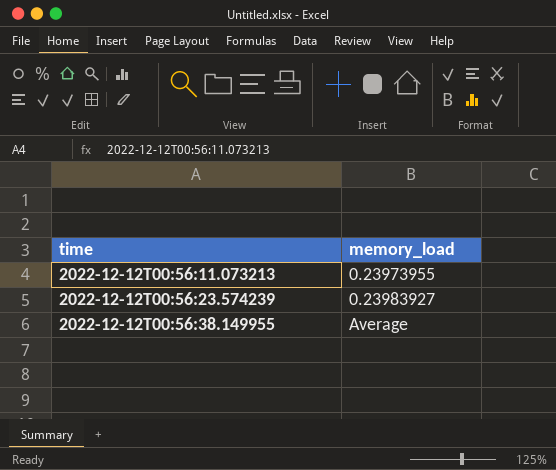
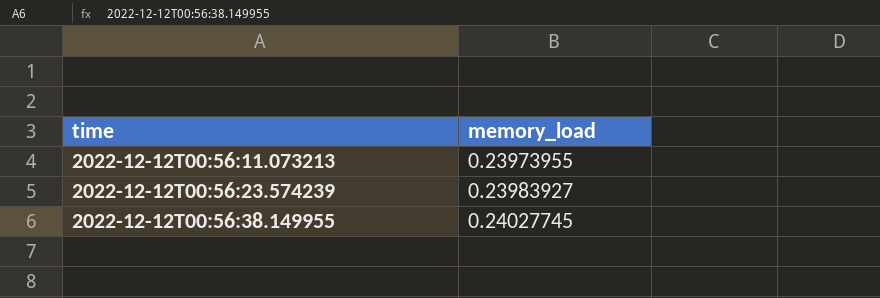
2022-12-12T00:56:38.149955 | memory_load: Average -> 0.24027745

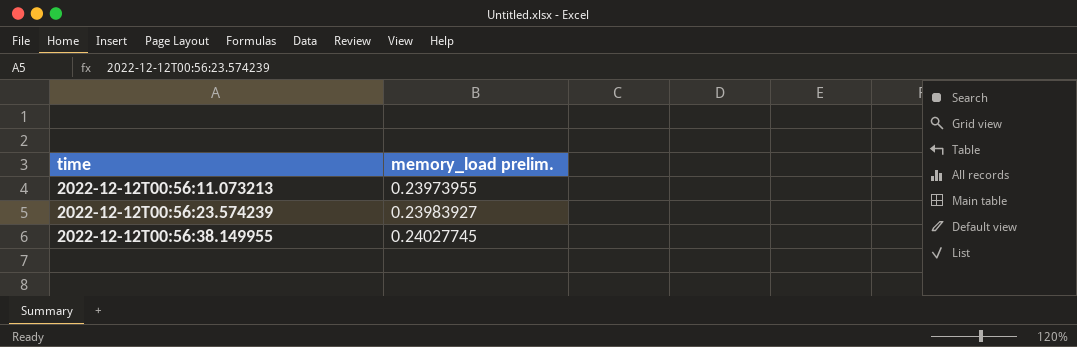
column name: memory_load -> memory_load prelim.

